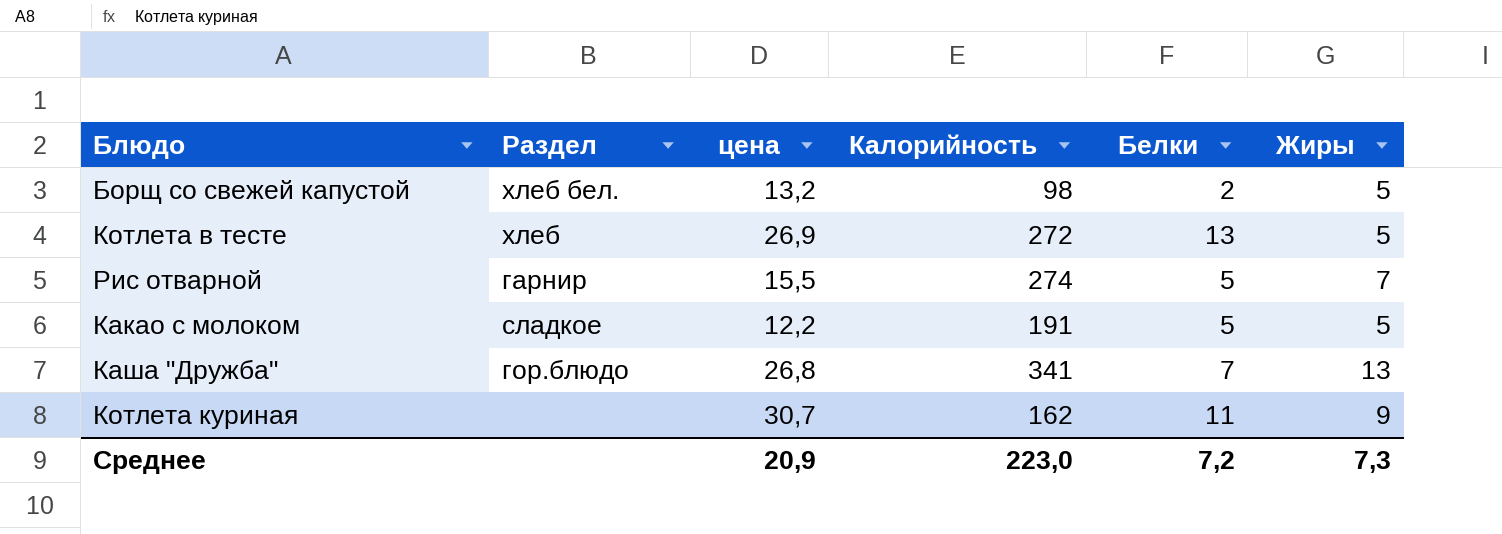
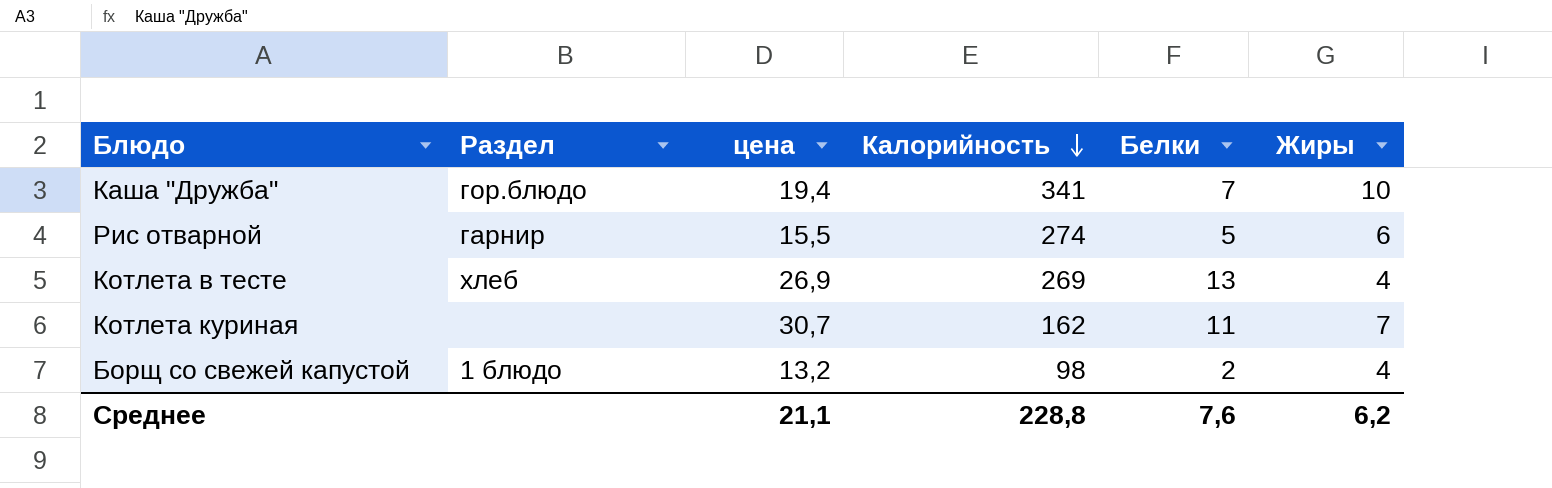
row order: none -> Калорийность descending
row Какао с молоком: сладкое | 12,2 | 191 | 5 | 5 -> none
Каша "Дружба" | цена: 26,8 -> 19,4
Каша "Дружба" | Жиры: 13 -> 10
Рис отварной | Жиры: 7 -> 6
Котлета в тесте | Калорийность: 272 -> 269
Котлета в тесте | Жиры: 5 -> 4
Котлета куриная | Жиры: 9 -> 7
Борщ со свежей капустой | Раздел: хлеб бел. -> 1 блюдо
Борщ со свежей капустой | Жиры: 5 -> 4
Среднее | цена: 20,9 -> 21,1
Среднее | Калорийность: 223,0 -> 228,8
Среднее | Белки: 7,2 -> 7,6
Среднее | Жиры: 7,3 -> 6,2

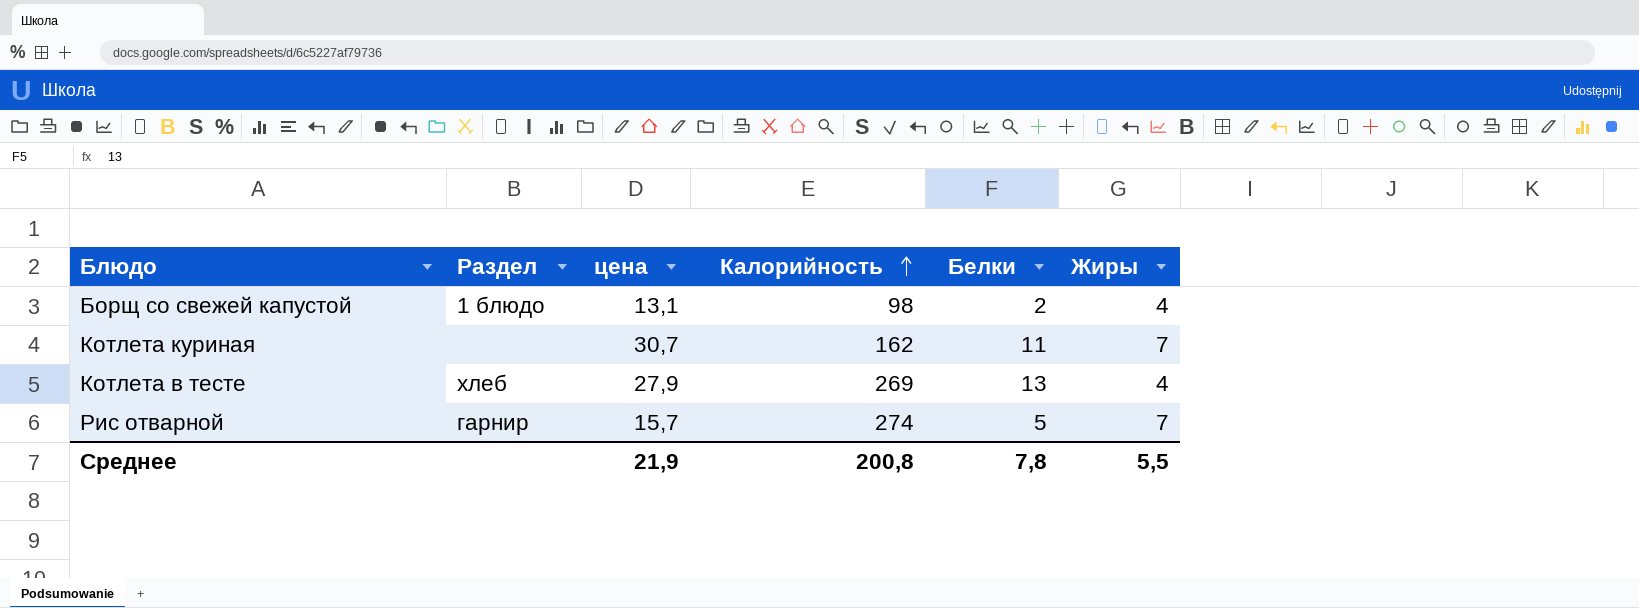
row order: Калорийность descending -> Калорийность ascending
row Каша "Дружба": гор.блюдо | 19,4 | 341 | 7 | 10 -> none
Борщ со свежей капустой | цена: 13,2 -> 13,1
Котлета в тесте | цена: 26,9 -> 27,9
Рис отварной | цена: 15,5 -> 15,7
Рис отварной | Жиры: 6 -> 7
Среднее | цена: 21,1 -> 21,9
Среднее | Калорийность: 228,8 -> 200,8
Среднее | Белки: 7,6 -> 7,8
Среднее | Жиры: 6,2 -> 5,5

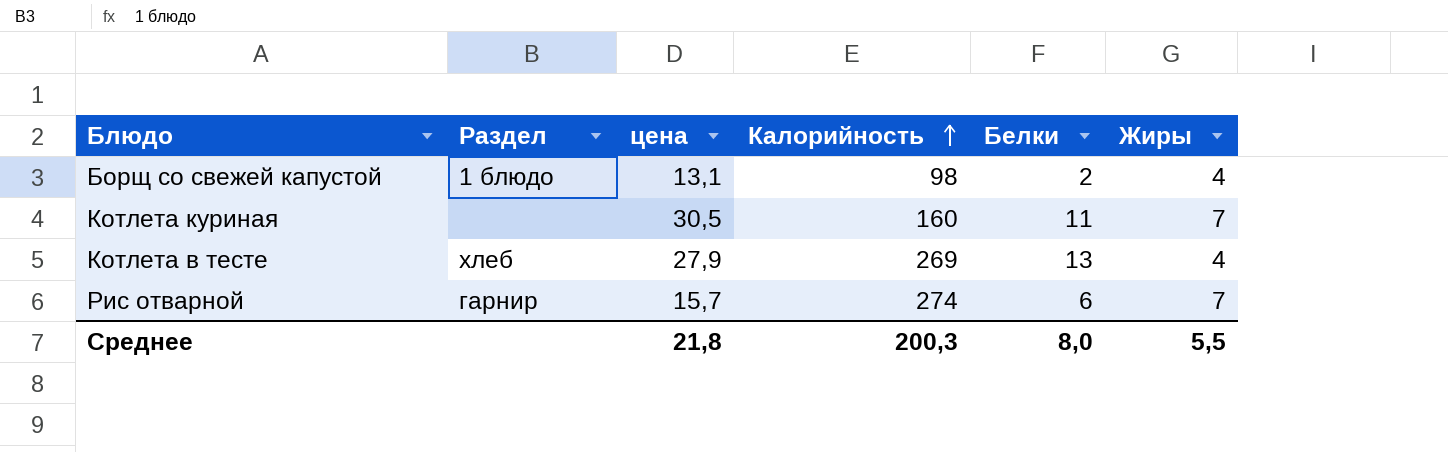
Котлета куриная | цена: 30,7 -> 30,5
Котлета куриная | Калорийность: 162 -> 160
Рис отварной | Белки: 5 -> 6
Среднее | цена: 21,9 -> 21,8
Среднее | Калорийность: 200,8 -> 200,3
Среднее | Белки: 7,8 -> 8,0

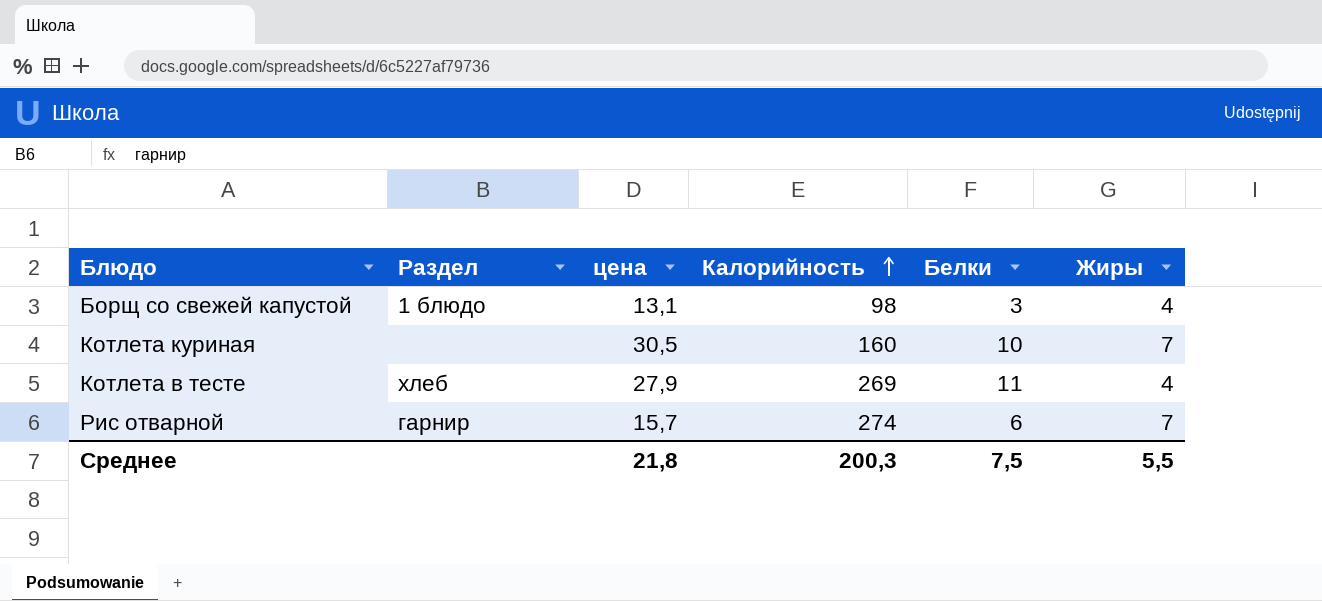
Борщ со свежей капустой | Белки: 2 -> 3
Котлета куриная | Белки: 11 -> 10
Котлета в тесте | Белки: 13 -> 11
Среднее | Белки: 8,0 -> 7,5

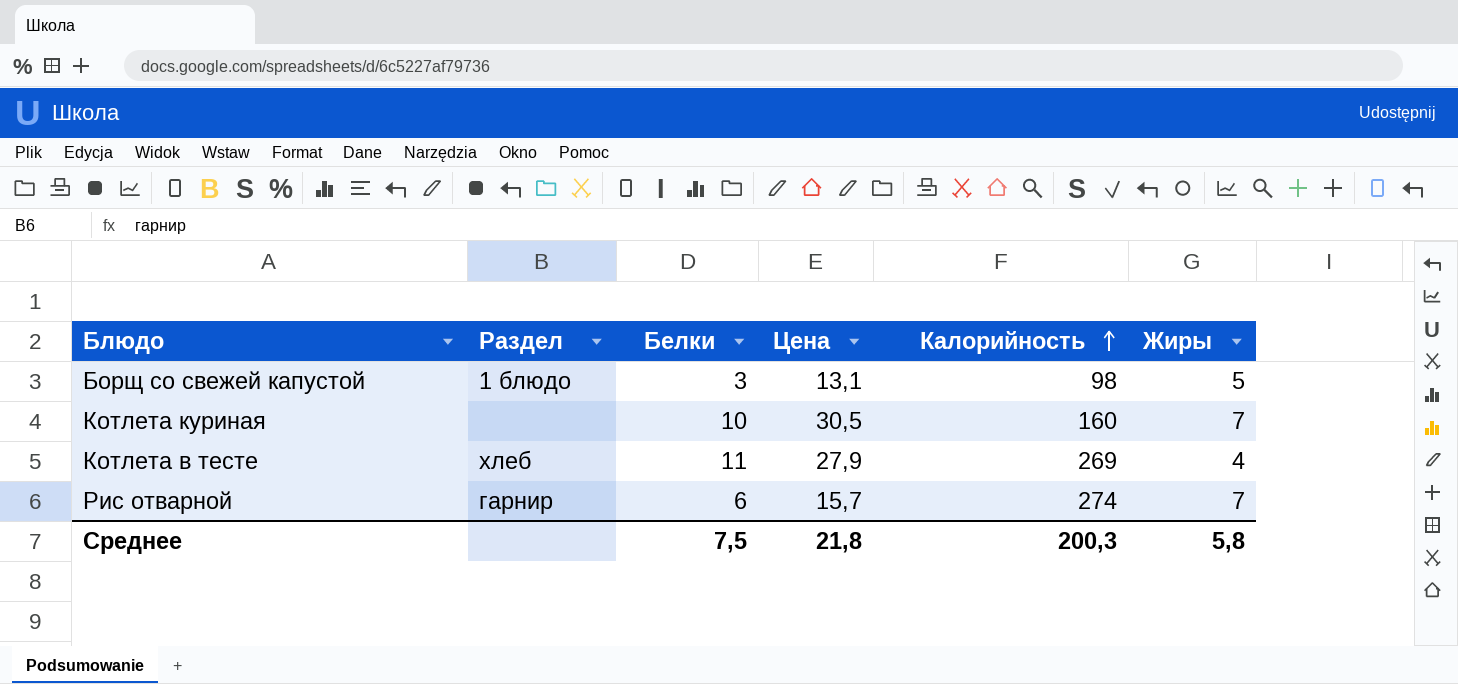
column Белки | position: 5 -> 3
column name: цена -> Цена
Борщ со свежей капустой | Жиры: 4 -> 5
Среднее | Жиры: 5,5 -> 5,8

